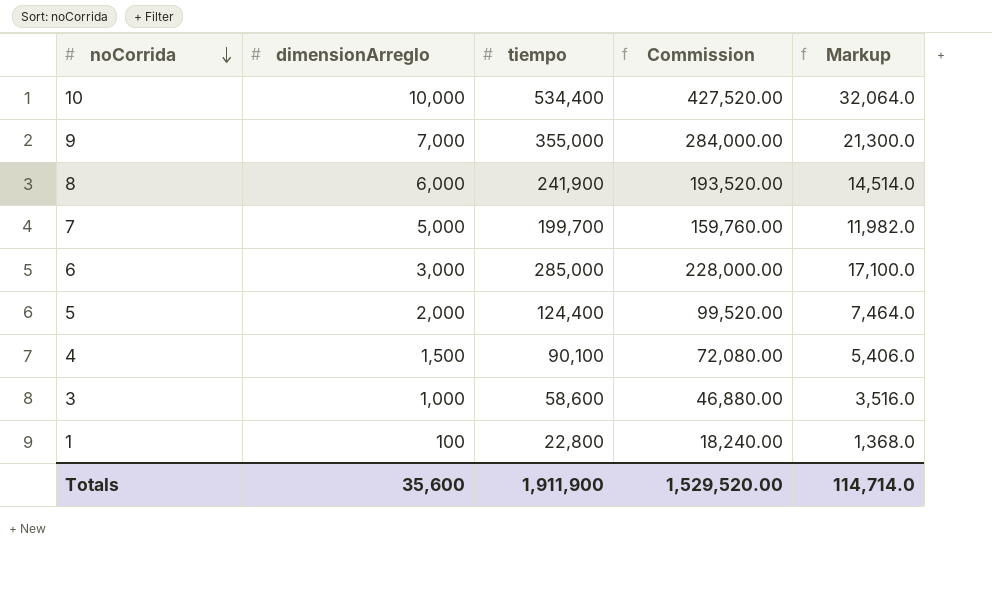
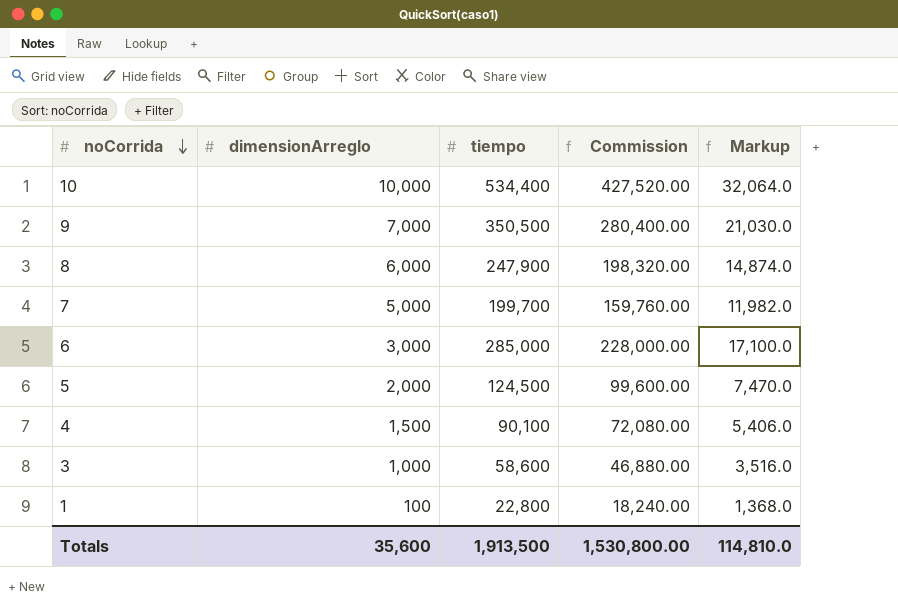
9 | tiempo: 355,000 -> 350,500
9 | Commission: 284,000.00 -> 280,400.00
9 | Markup: 21,300.0 -> 21,030.0
8 | tiempo: 241,900 -> 247,900
8 | Commission: 193,520.00 -> 198,320.00
8 | Markup: 14,514.0 -> 14,874.0
5 | tiempo: 124,400 -> 124,500
5 | Commission: 99,520.00 -> 99,600.00
5 | Markup: 7,464.0 -> 7,470.0
Totals | tiempo: 1,911,900 -> 1,913,500
Totals | Commission: 1,529,520.00 -> 1,530,800.00
Totals | Markup: 114,714.0 -> 114,810.0

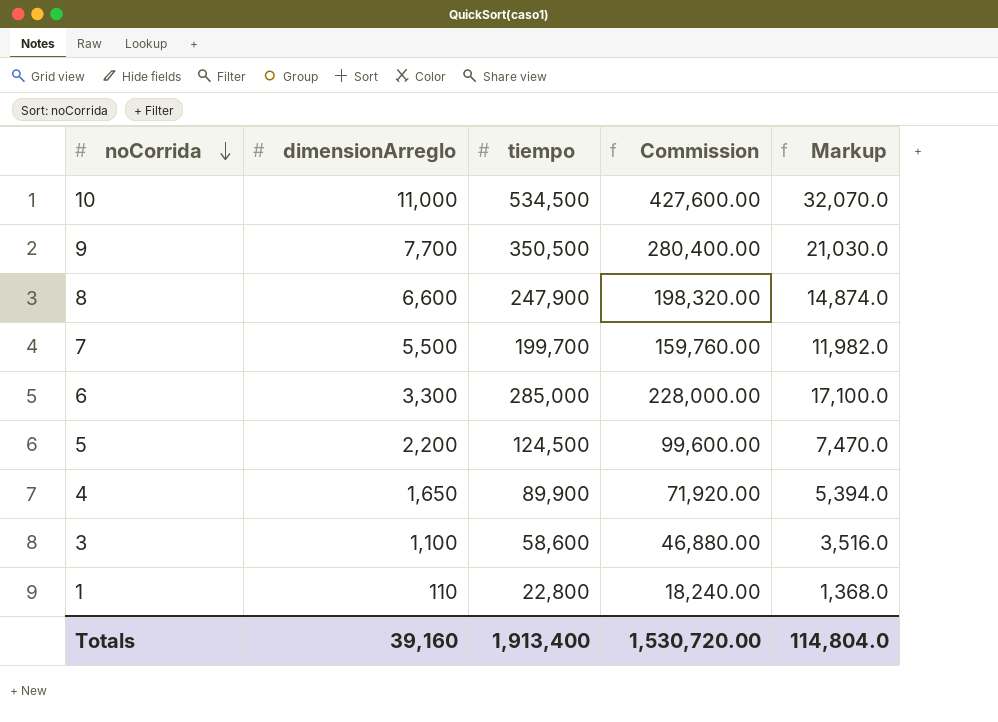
10 | dimensionArreglo: 10,000 -> 11,000
10 | tiempo: 534,400 -> 534,500
10 | Commission: 427,520.00 -> 427,600.00
10 | Markup: 32,064.0 -> 32,070.0
9 | dimensionArreglo: 7,000 -> 7,700
8 | dimensionArreglo: 6,000 -> 6,600
7 | dimensionArreglo: 5,000 -> 5,500
6 | dimensionArreglo: 3,000 -> 3,300
5 | dimensionArreglo: 2,000 -> 2,200
4 | dimensionArreglo: 1,500 -> 1,650
4 | tiempo: 90,100 -> 89,900
4 | Commission: 72,080.00 -> 71,920.00
4 | Markup: 5,406.0 -> 5,394.0
3 | dimensionArreglo: 1,000 -> 1,100
1 | dimensionArreglo: 100 -> 110
Totals | dimensionArreglo: 35,600 -> 39,160
Totals | tiempo: 1,913,500 -> 1,913,400
Totals | Commission: 1,530,800.00 -> 1,530,720.00
Totals | Markup: 114,810.0 -> 114,804.0

